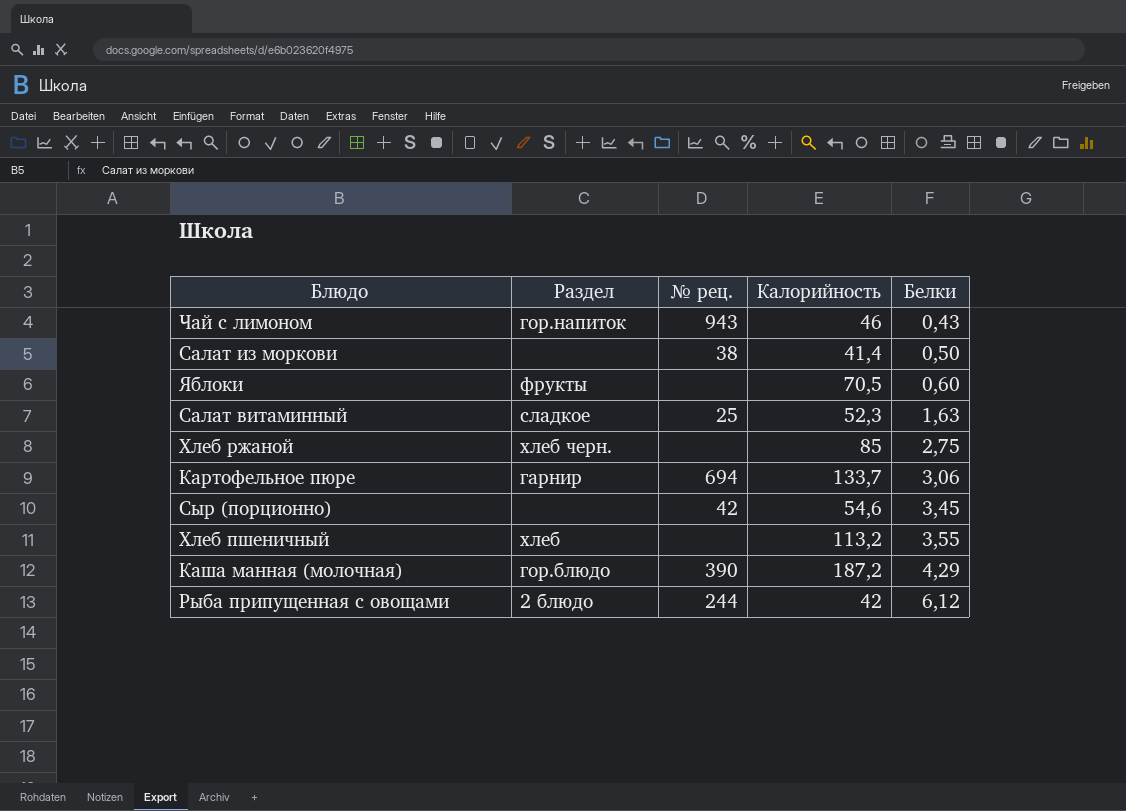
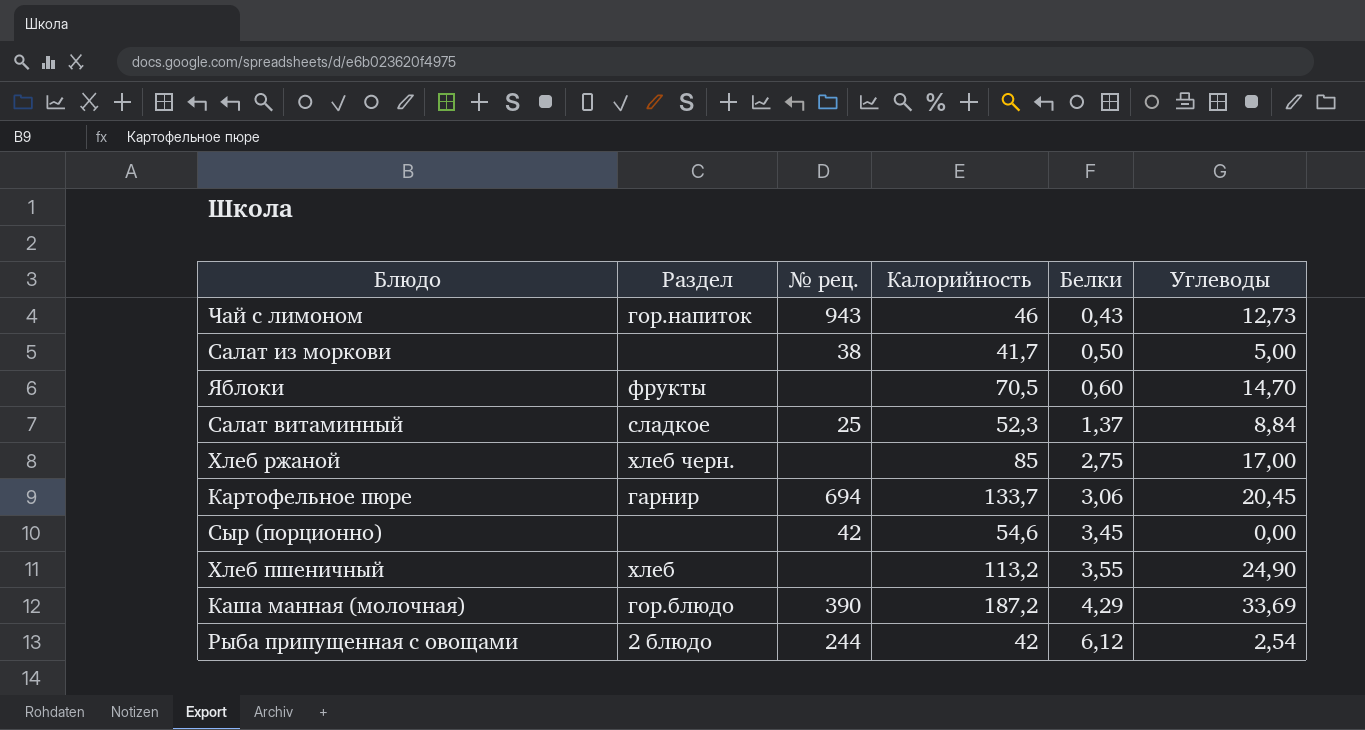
column Углеводы | position: none -> 6
Салат из моркови | Калорийность: 41,4 -> 41,7
Салат витаминный | Белки: 1,63 -> 1,37

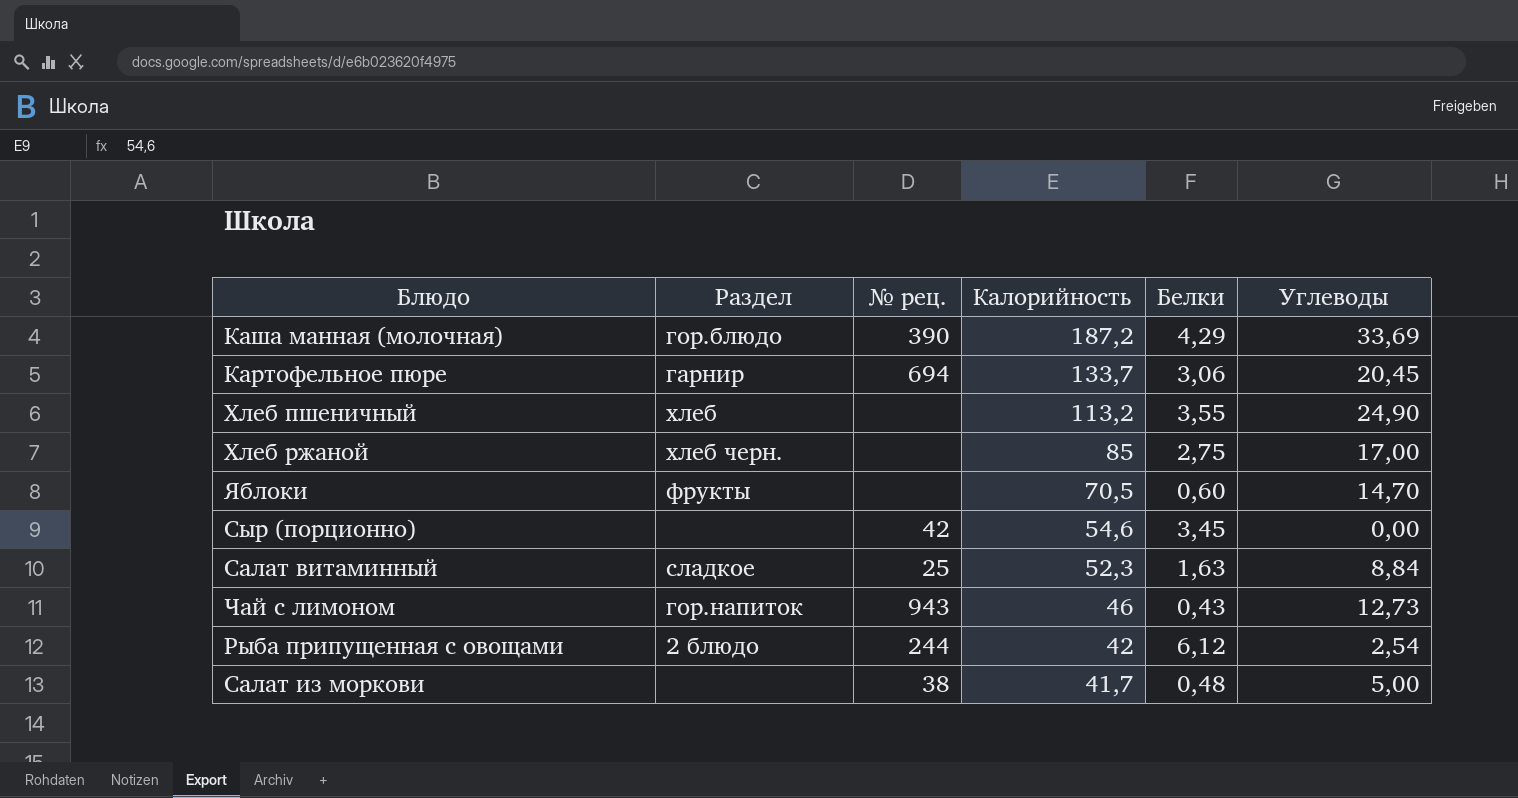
row order: Белки ascending -> Калорийность descending
Салат витаминный | Белки: 1,37 -> 1,63
Салат из моркови | Белки: 0,50 -> 0,48

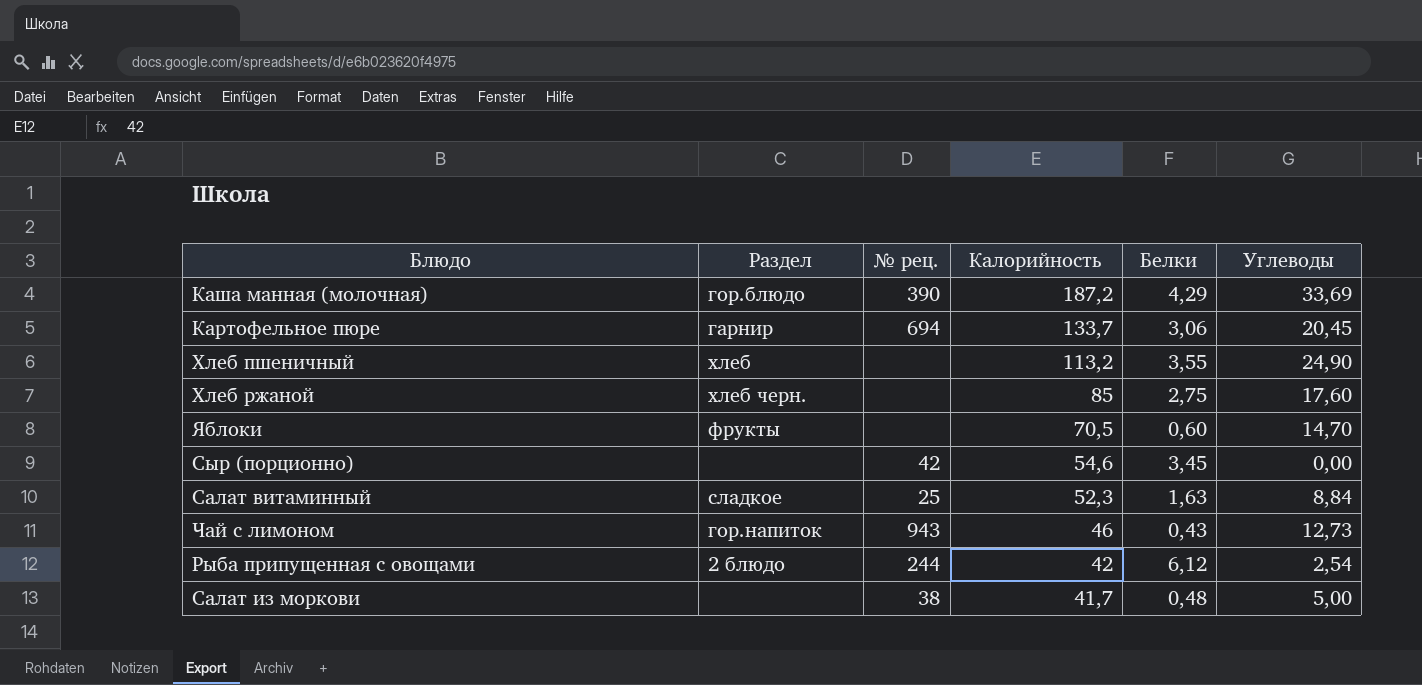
Хлеб ржаной | Углеводы: 17,00 -> 17,60

